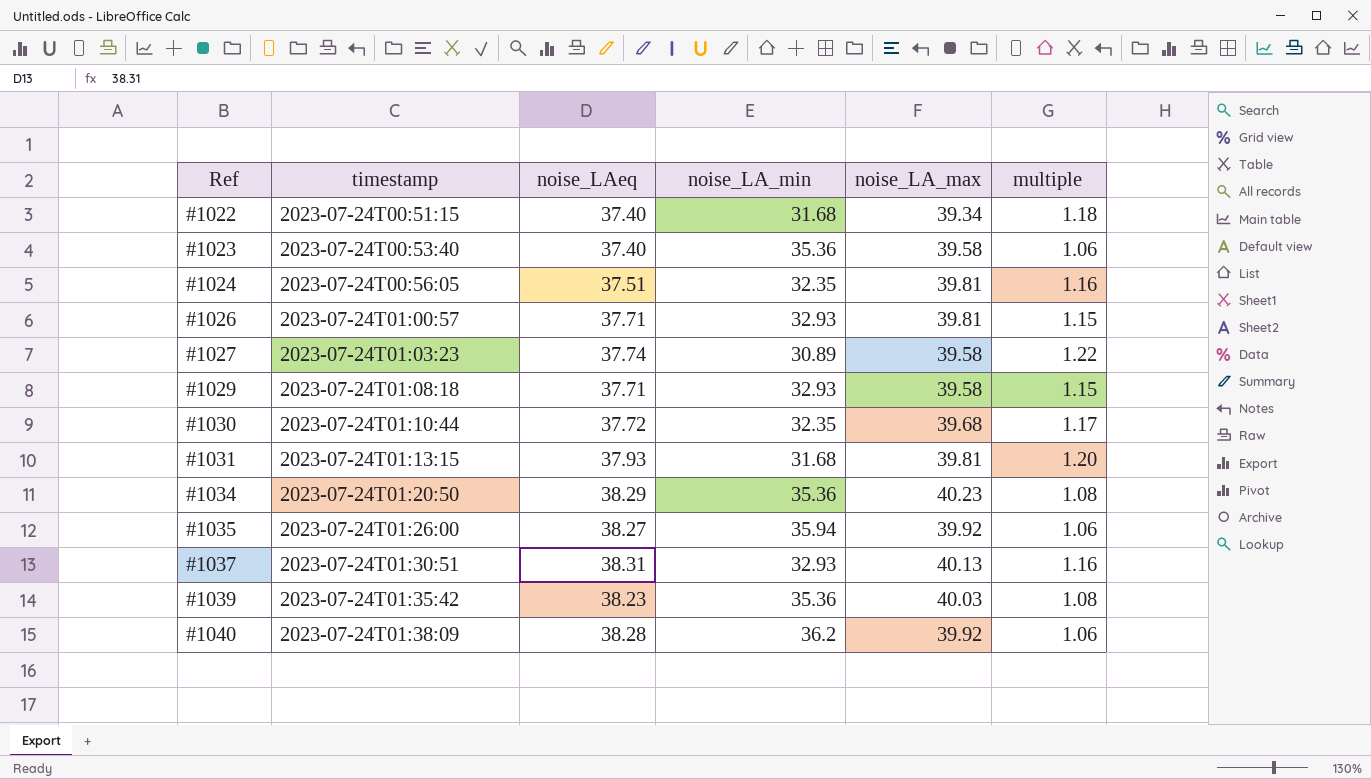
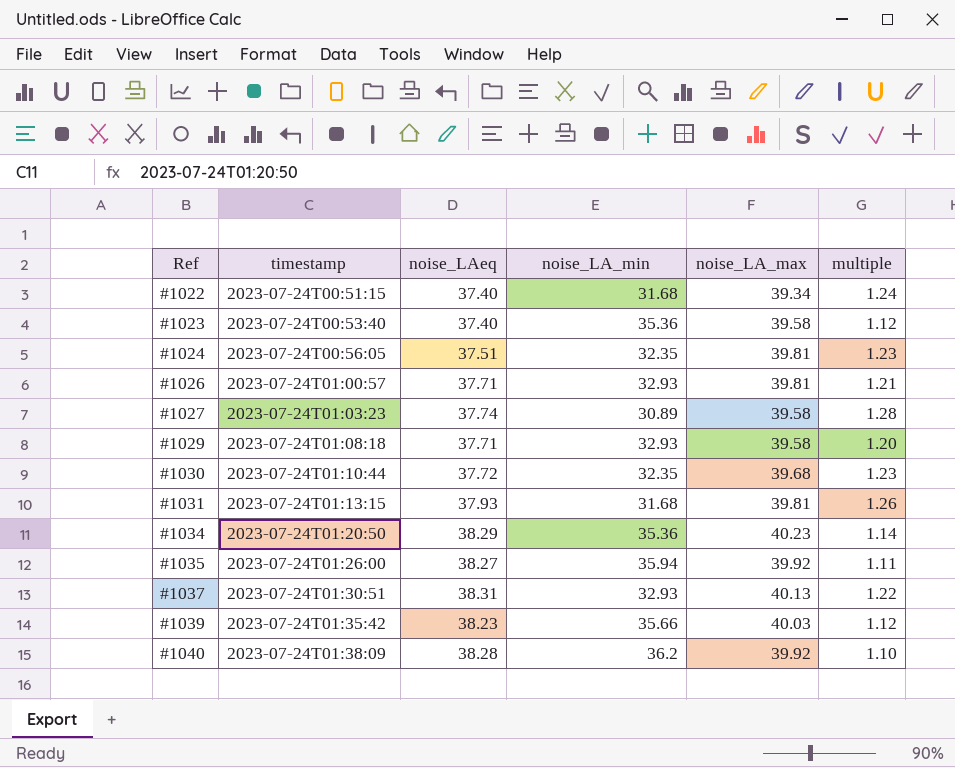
column multiple | formula: [noise_LAeq] / [noise_LA_min] -> [noise_LA_max] / [noise_LA_min]
#1039 | noise_LA_min: 35.36 -> 35.66

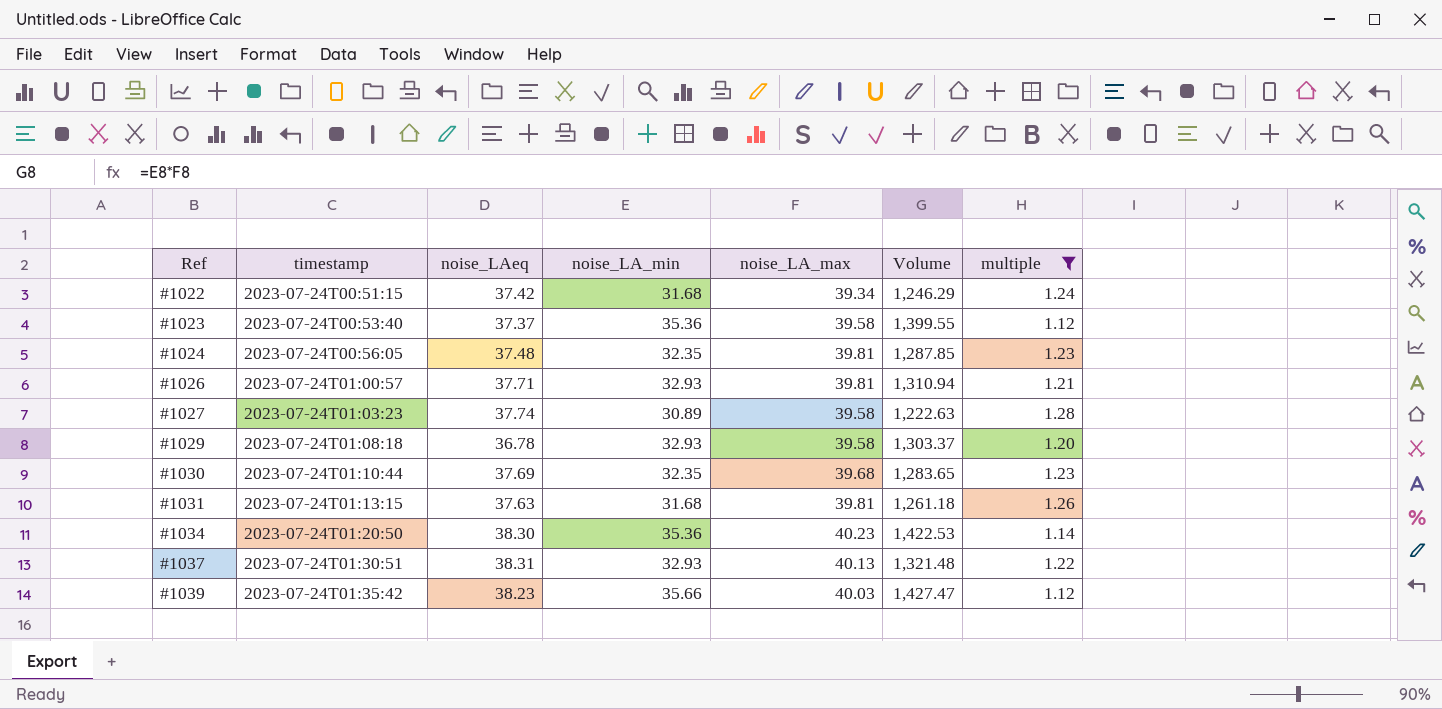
filter: none -> multiple >= 1.12
column Volume | formula: none -> [noise_LA_min] * [noise_LA_max]
#1022 | noise_LAeq: 37.40 -> 37.42
#1023 | noise_LAeq: 37.40 -> 37.37
#1024 | noise_LAeq: 37.51 -> 37.48
#1029 | noise_LAeq: 37.71 -> 36.78
#1030 | noise_LAeq: 37.72 -> 37.69
#1031 | noise_LAeq: 37.93 -> 37.63
#1034 | noise_LAeq: 38.29 -> 38.30

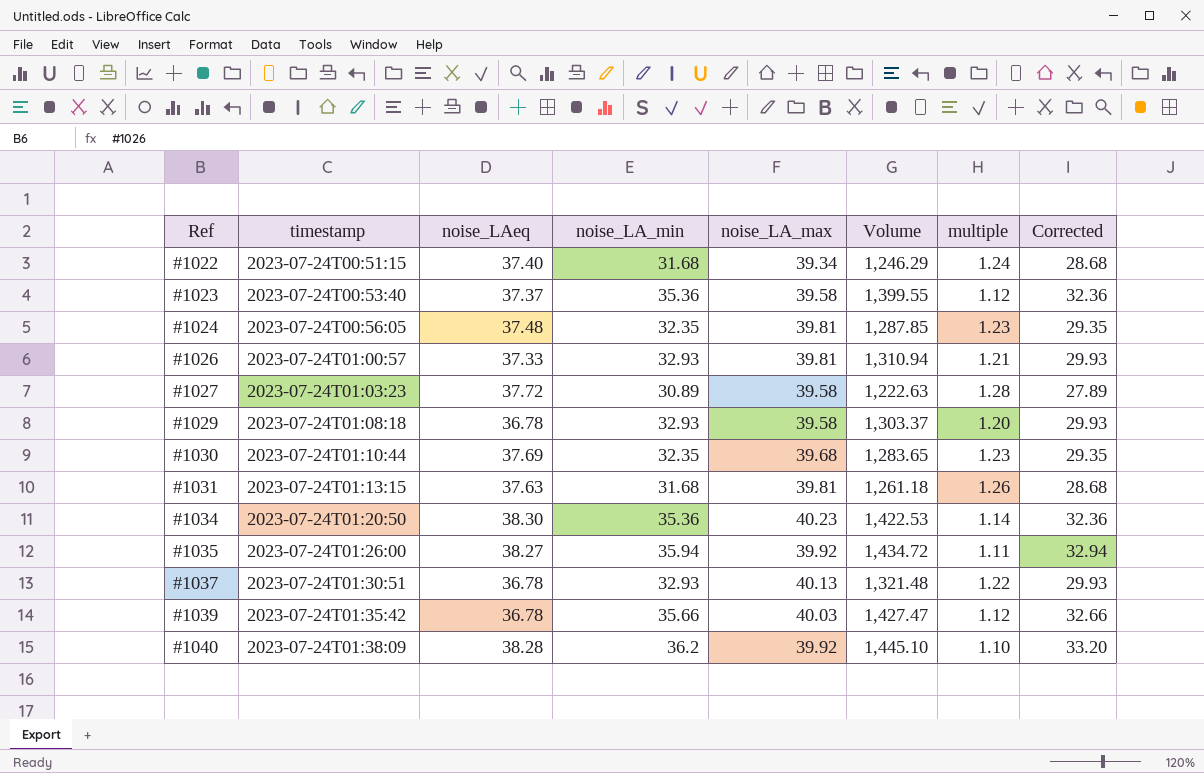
filter: multiple >= 1.12 -> none
column Corrected | formula: none -> [noise_LA_min] - 3
#1022 | noise_LAeq: 37.42 -> 37.40
#1026 | noise_LAeq: 37.71 -> 37.33
#1027 | noise_LAeq: 37.74 -> 37.72
#1037 | noise_LAeq: 38.31 -> 36.78
#1039 | noise_LAeq: 38.23 -> 36.78

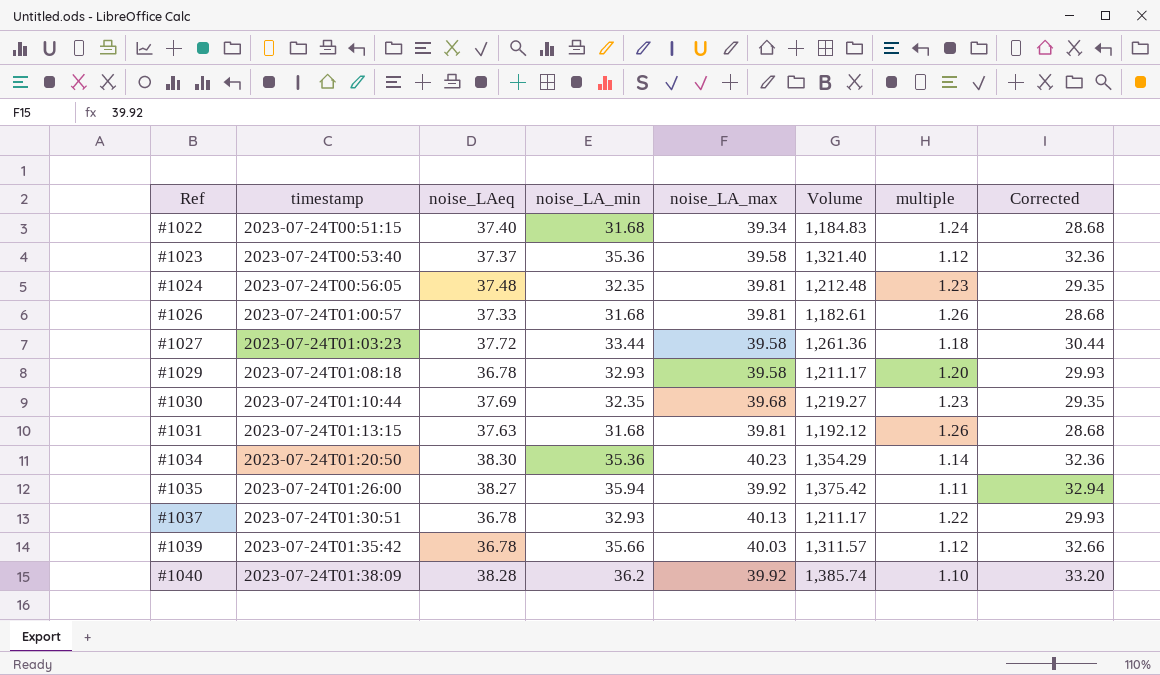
column Volume | formula: [noise_LA_min] * [noise_LA_max] -> [noise_LAeq] * [noise_LA_min]
#1026 | noise_LA_min: 32.93 -> 31.68
#1026 | multiple: 1.21 -> 1.26
#1026 | Corrected: 29.93 -> 28.68
#1027 | noise_LA_min: 30.89 -> 33.44
#1027 | multiple: 1.28 -> 1.18
#1027 | Corrected: 27.89 -> 30.44

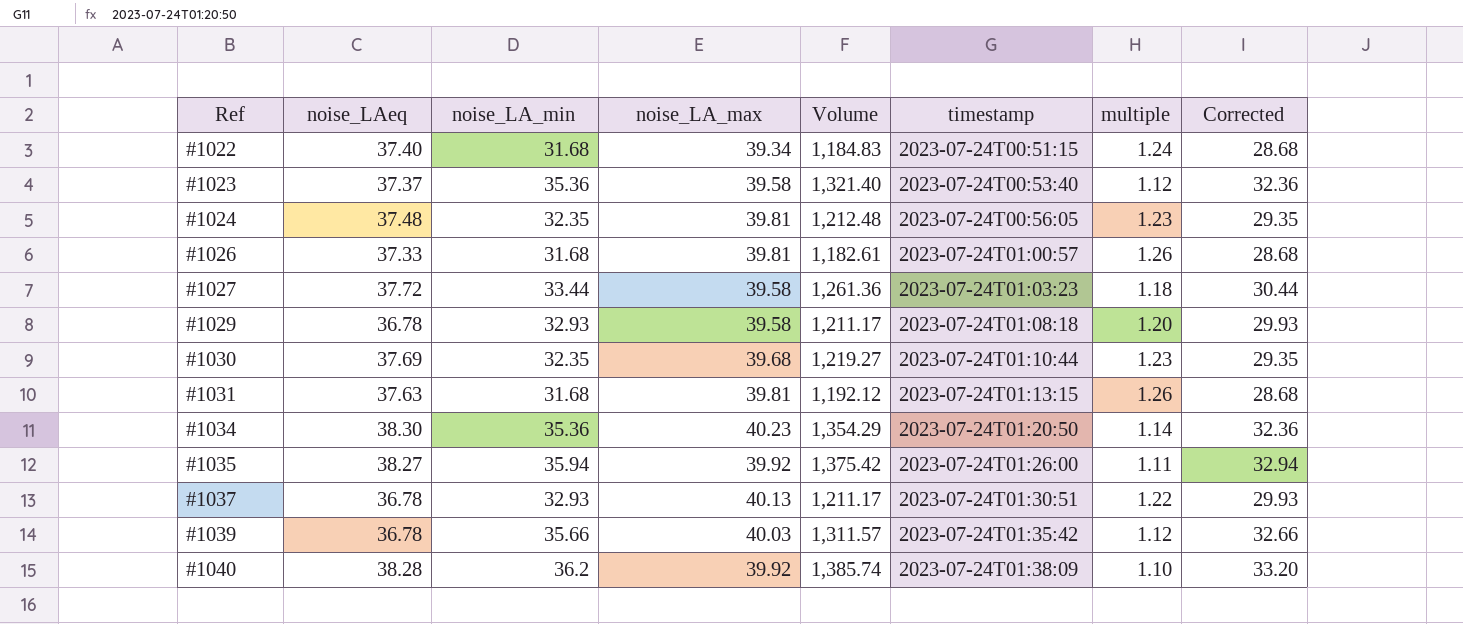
column timestamp | position: 2 -> 6

